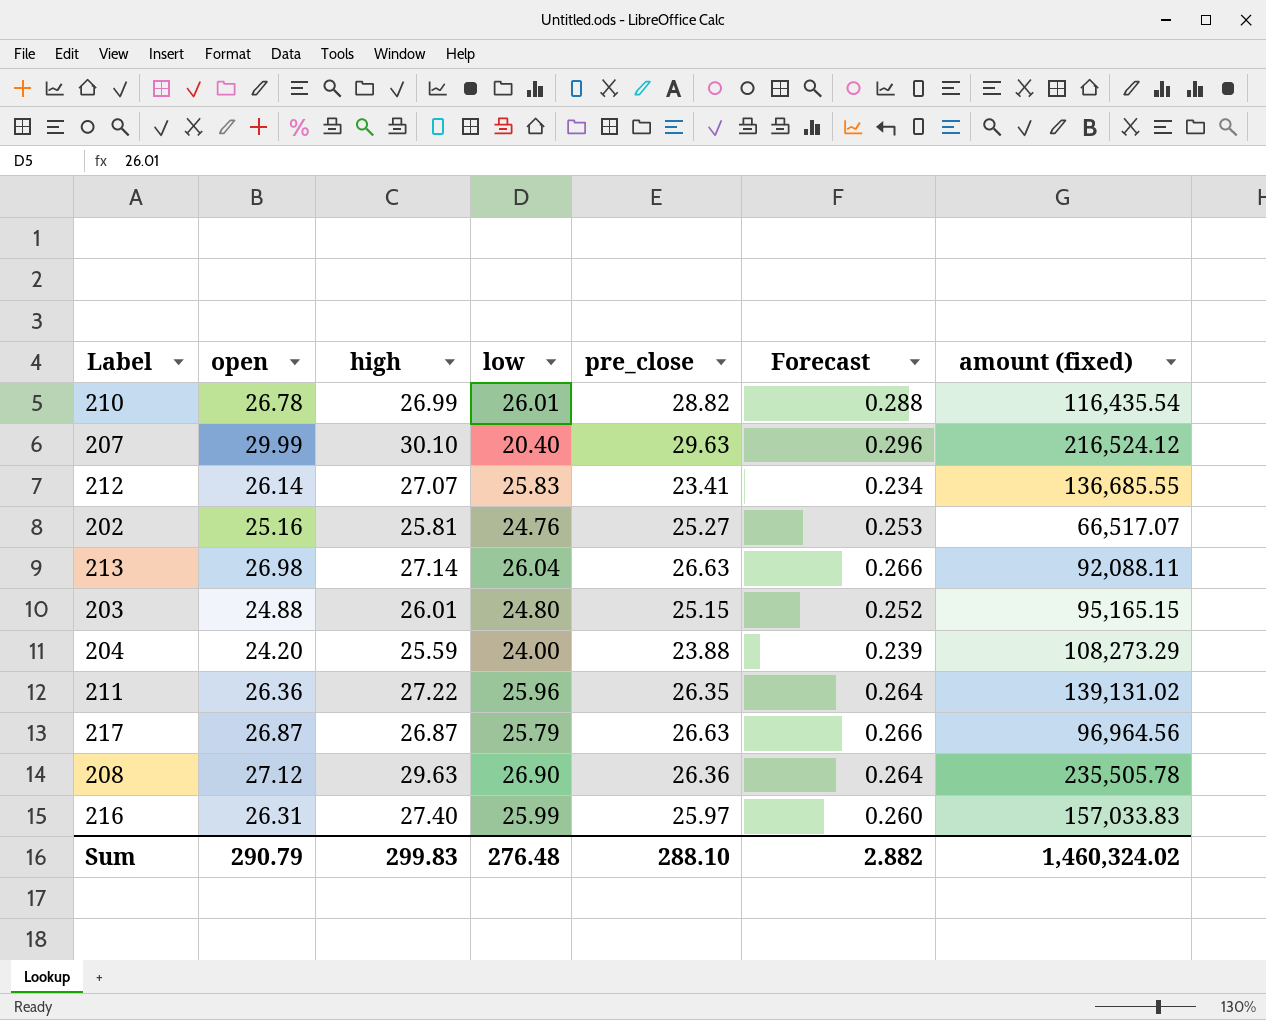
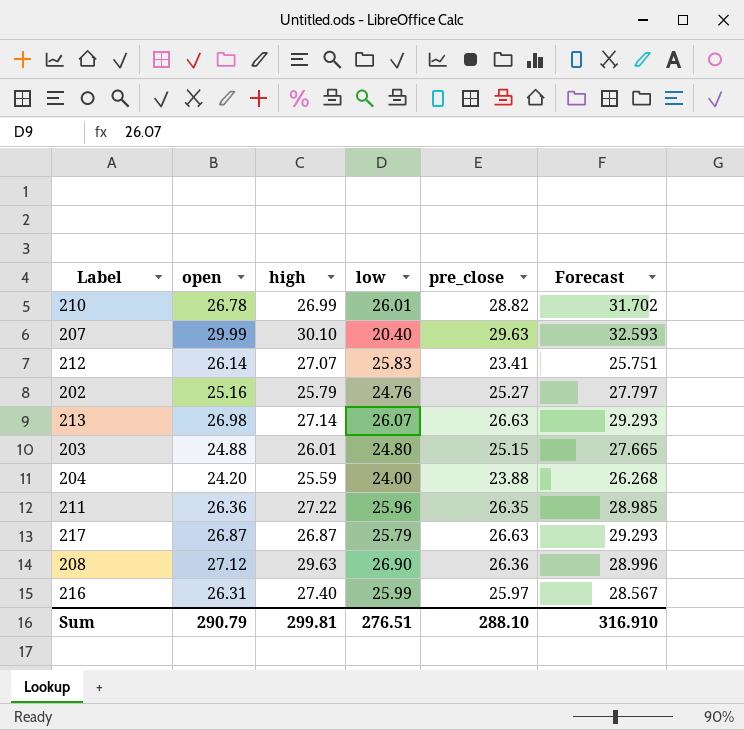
column amount (fixed) | position: 7 -> none
column Forecast | formula: [pre_close] * 0.01 -> [pre_close] * 1.1
202 | high: 25.81 -> 25.79
213 | low: 26.04 -> 26.07
Sum | high: 299.83 -> 299.81
Sum | low: 276.48 -> 276.51
Sum | Forecast: 2.882 -> 316.910

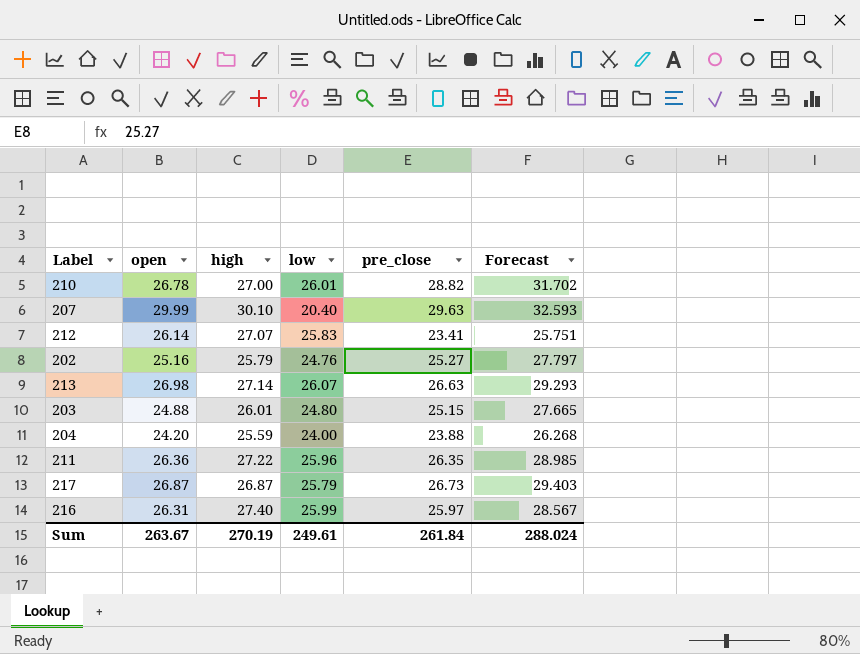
row 208: 27.12 | 29.63 | 26.90 | 26.36 | 28.996 -> none
210 | high: 26.99 -> 27.00
217 | pre_close: 26.63 -> 26.73
217 | Forecast: 29.293 -> 29.403
Sum | open: 290.79 -> 263.67
Sum | high: 299.81 -> 270.19
Sum | low: 276.51 -> 249.61
Sum | pre_close: 288.10 -> 261.84
Sum | Forecast: 316.910 -> 288.024

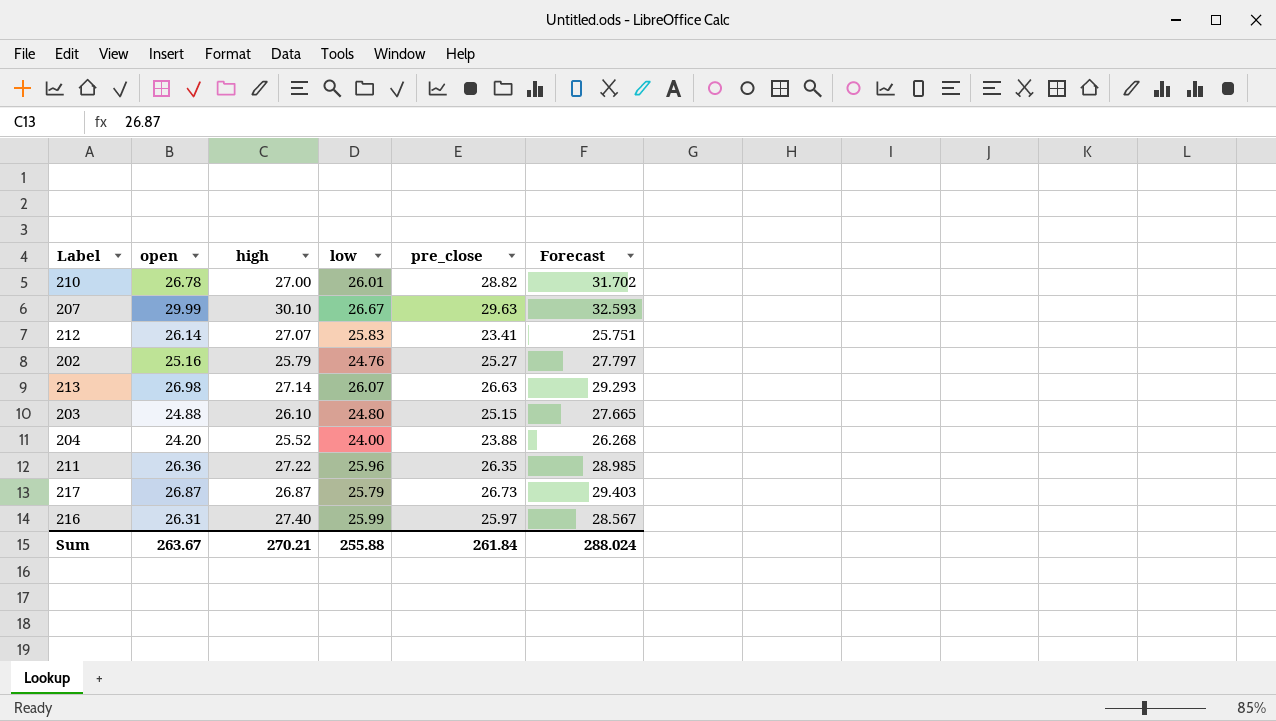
207 | low: 20.40 -> 26.67
203 | high: 26.01 -> 26.10
204 | high: 25.59 -> 25.52
Sum | high: 270.19 -> 270.21
Sum | low: 249.61 -> 255.88

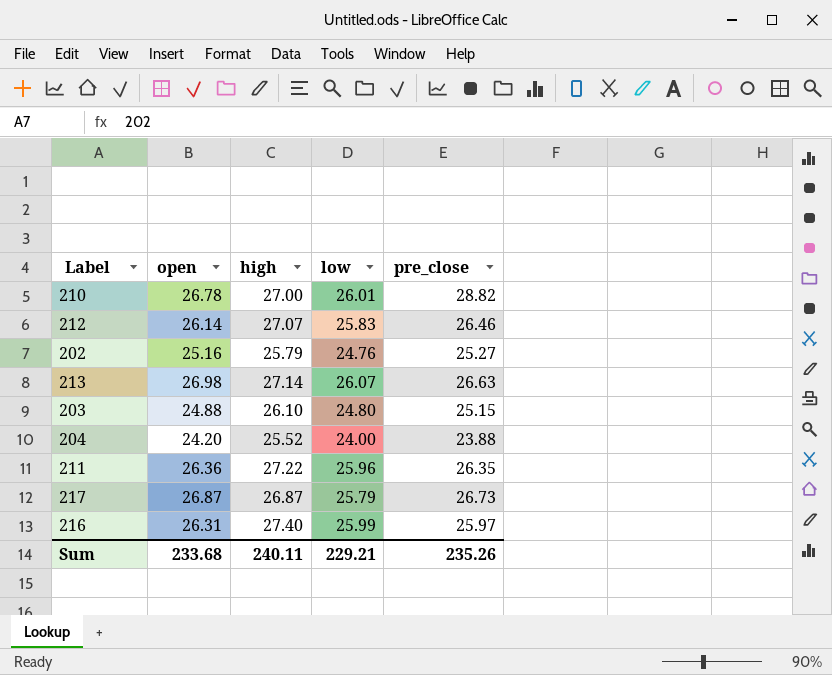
column Forecast | formula: [pre_close] * 1.1 -> none
row 207: 29.99 | 30.10 | 26.67 | 29.63 | 32.593 -> none
212 | pre_close: 23.41 -> 26.46
Sum | open: 263.67 -> 233.68
Sum | high: 270.21 -> 240.11
Sum | low: 255.88 -> 229.21
Sum | pre_close: 261.84 -> 235.26

